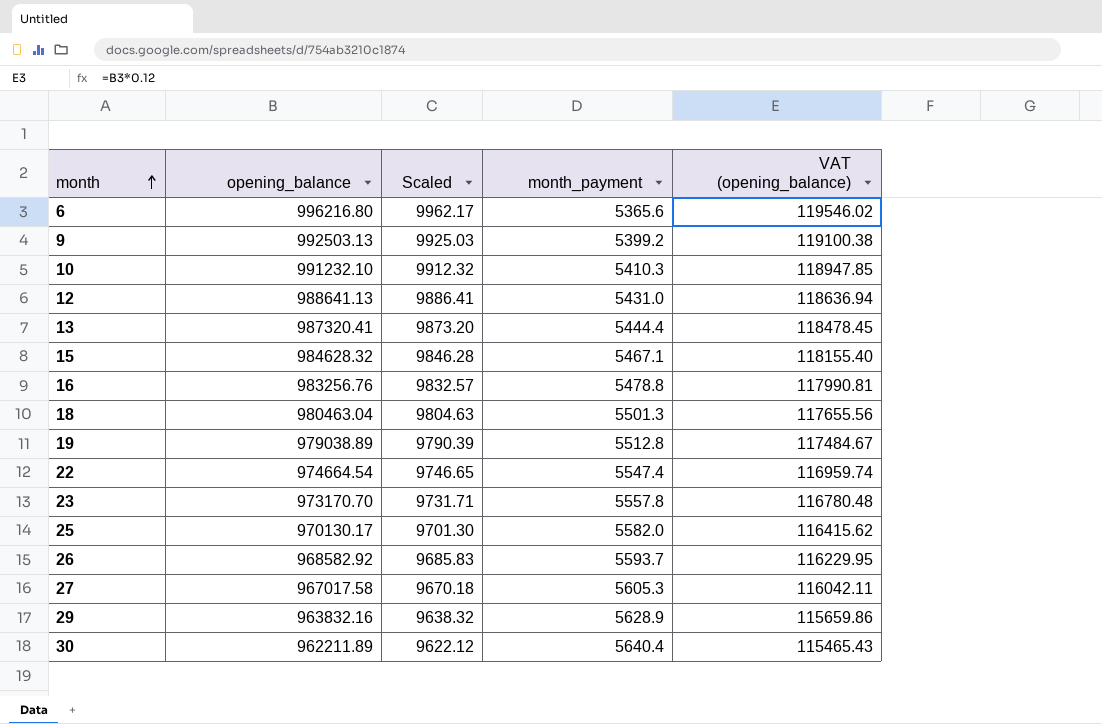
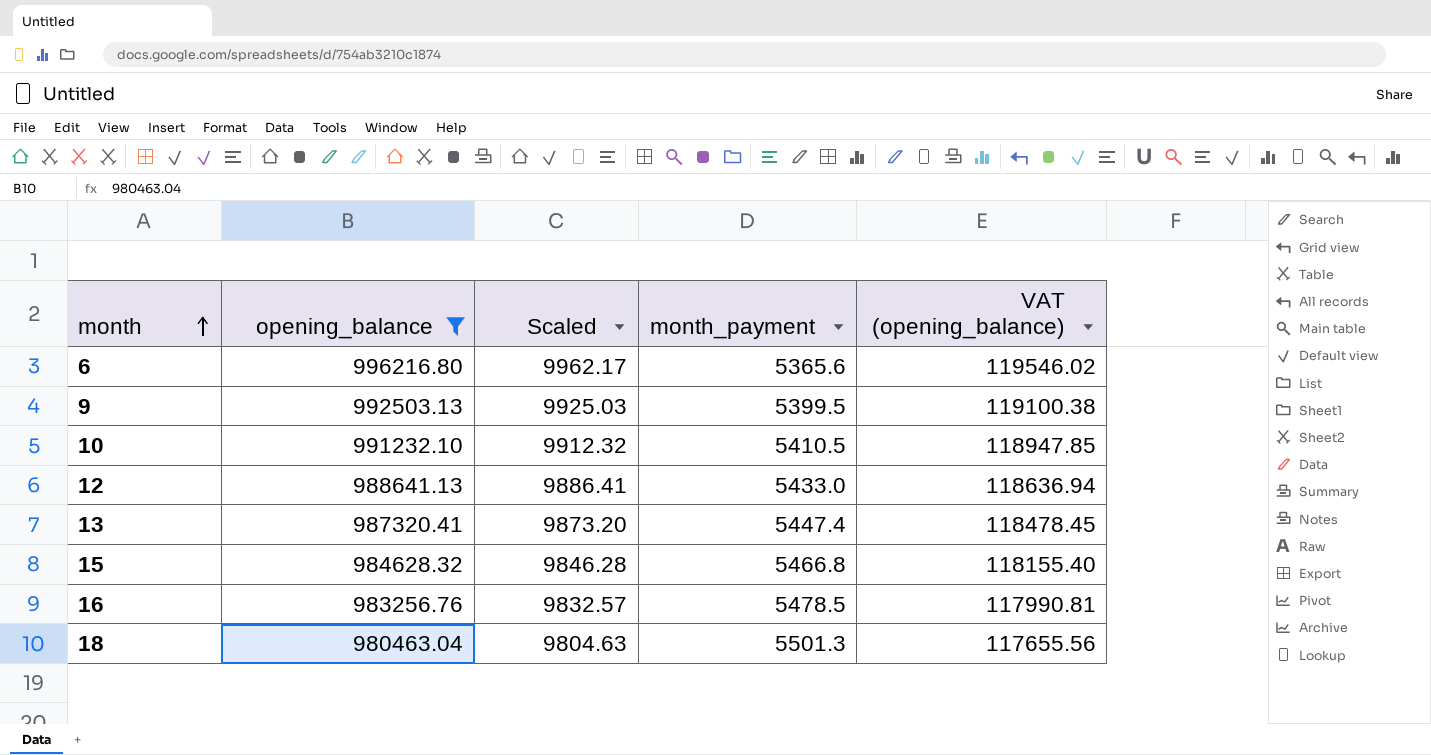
filter: none -> opening_balance >= 980463.04
9 | month_payment: 5399.2 -> 5399.5
10 | month_payment: 5410.3 -> 5410.5
12 | month_payment: 5431.0 -> 5433.0
13 | month_payment: 5444.4 -> 5447.4
15 | month_payment: 5467.1 -> 5466.8
16 | month_payment: 5478.8 -> 5478.5

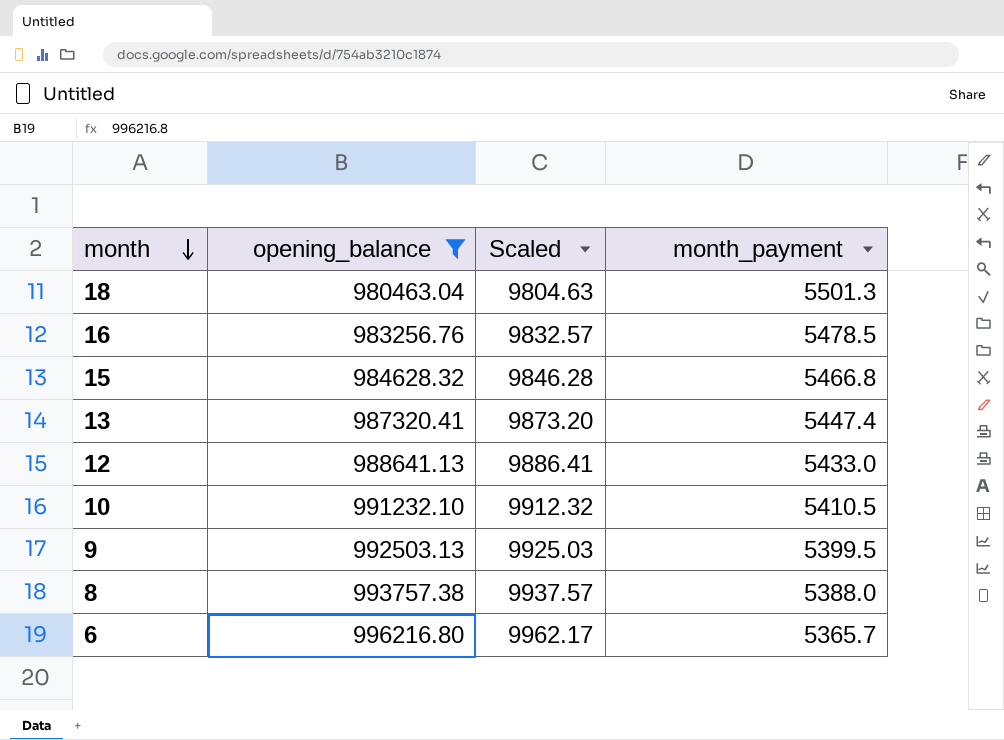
row order: month ascending -> month descending
column VAT (opening_balance) | formula: [opening_balance] * 0.12 -> none
row 8: none -> 993757.38 | 9937.57 | 5388.0
6 | month_payment: 5365.6 -> 5365.7

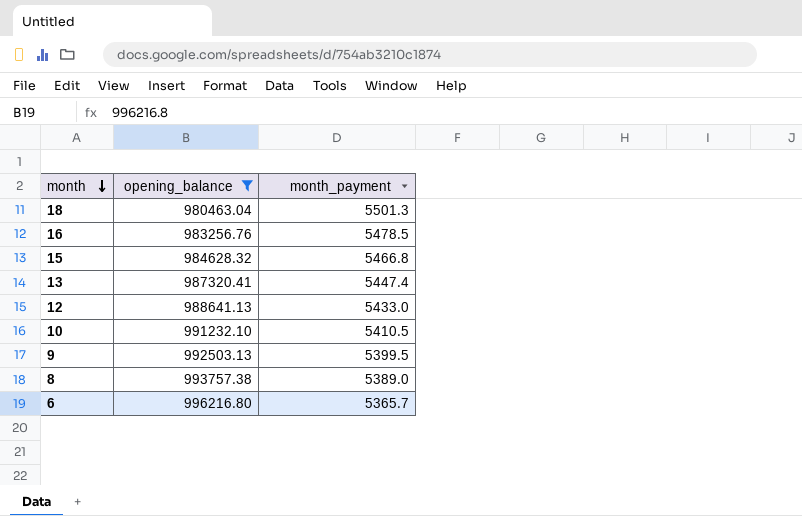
column Scaled | formula: [opening_balance] * 0.01 -> none
8 | month_payment: 5388.0 -> 5389.0

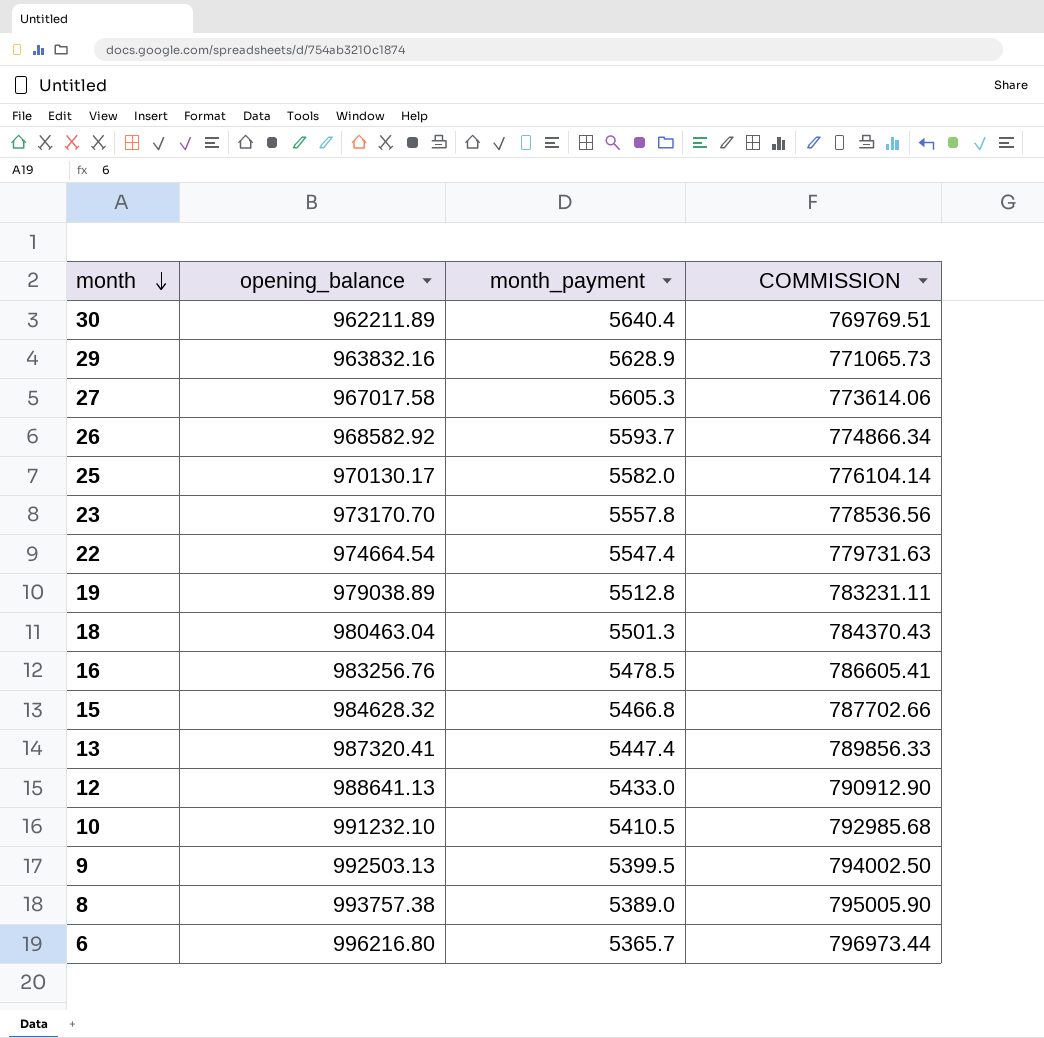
filter: opening_balance >= 980463.04 -> none
column COMMISSION | formula: none -> [opening_balance] * 0.8

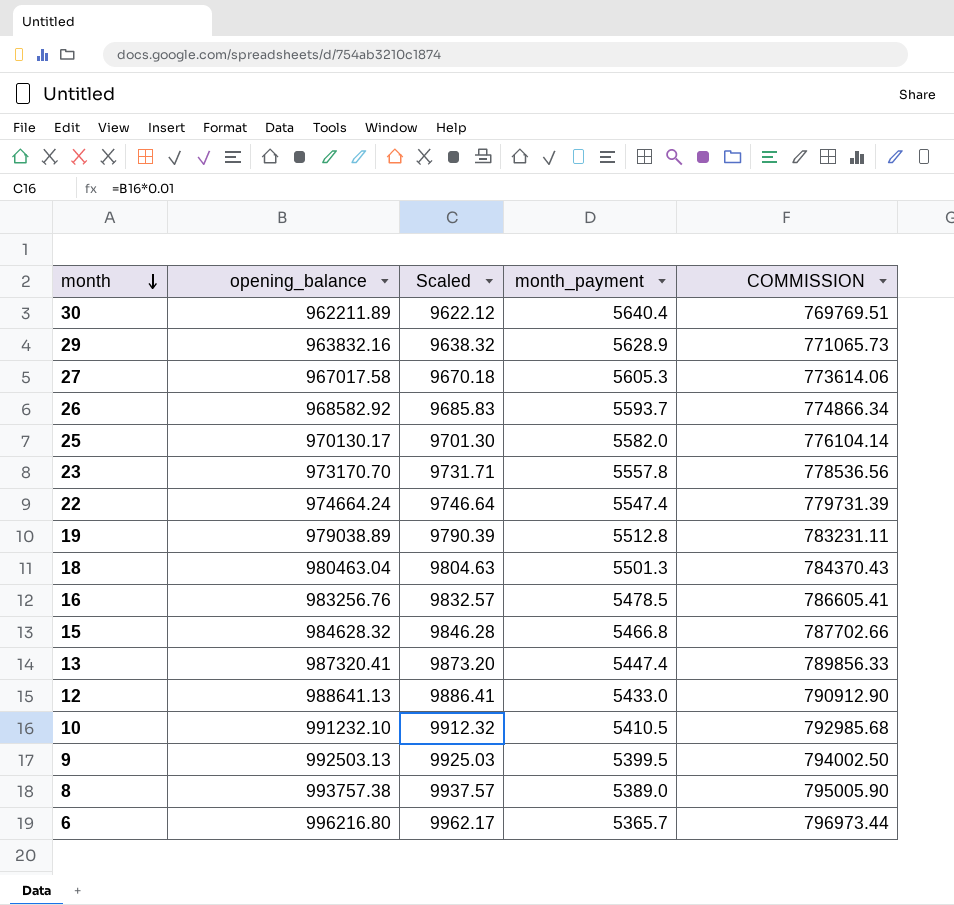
column Scaled | formula: none -> [opening_balance] * 0.01
22 | opening_balance: 974664.54 -> 974664.24
22 | COMMISSION: 779731.63 -> 779731.39

